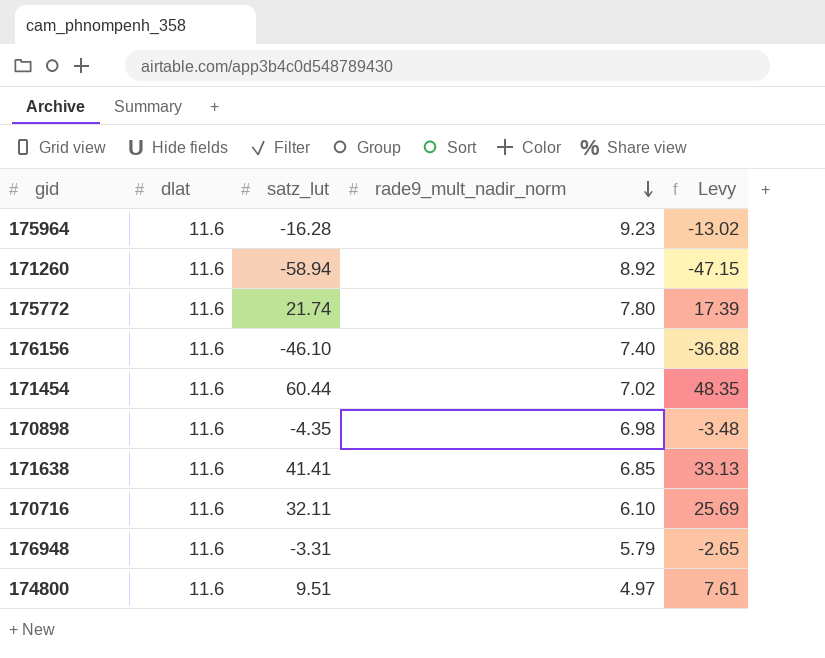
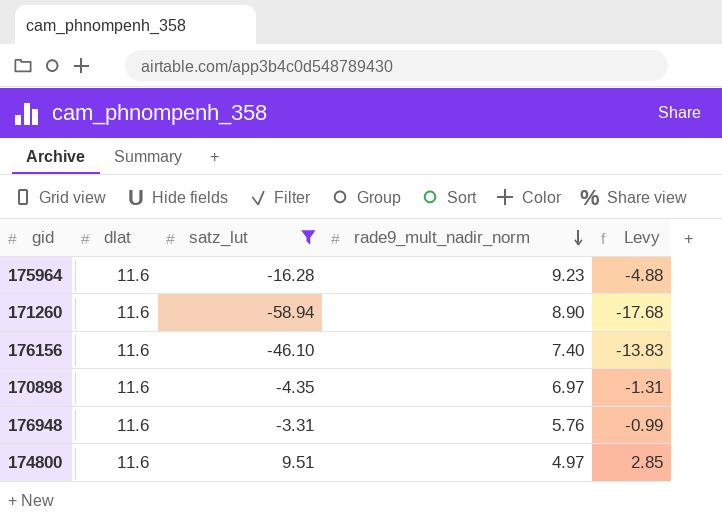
filter: none -> satz_lut <= 9.51
column Levy | formula: [satz_lut] * 0.8 -> [satz_lut] * 0.3
171260 | rade9_mult_nadir_norm: 8.92 -> 8.90
170898 | rade9_mult_nadir_norm: 6.98 -> 6.97
176948 | rade9_mult_nadir_norm: 5.79 -> 5.76

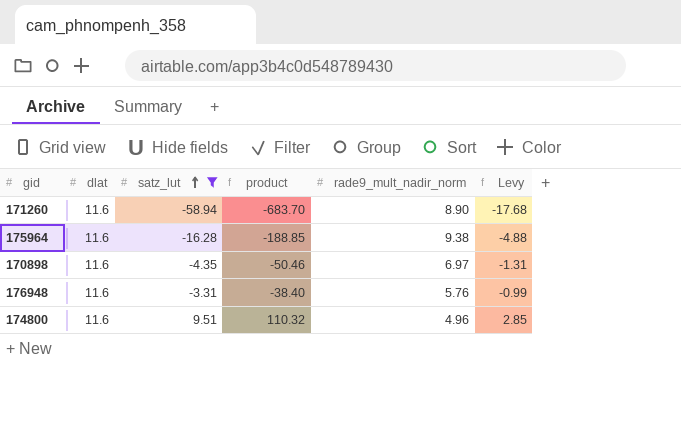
row order: rade9_mult_nadir_norm descending -> satz_lut ascending
column product | formula: none -> [dlat] * [satz_lut]
row 176156: 11.6 | -46.10 | 7.40 | -13.83 -> none
175964 | rade9_mult_nadir_norm: 9.23 -> 9.38
174800 | rade9_mult_nadir_norm: 4.97 -> 4.96

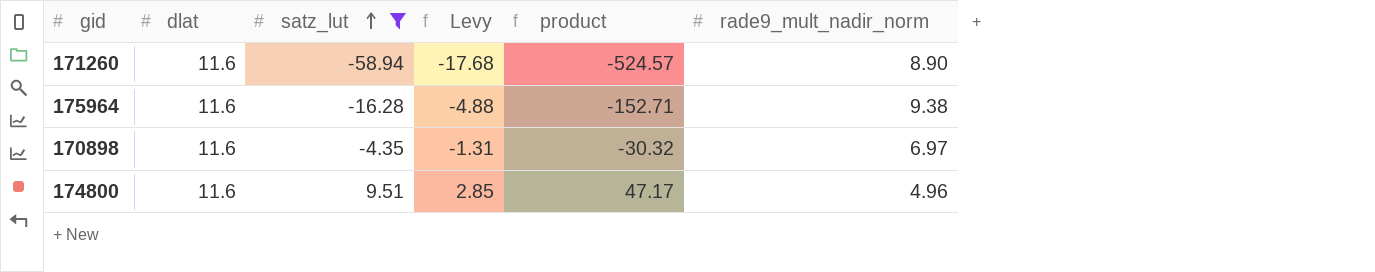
column Levy | position: 6 -> 4
column product | formula: [dlat] * [satz_lut] -> [satz_lut] * [rade9_mult_nadir_norm]
row 176948: 11.6 | -3.31 | -38.40 | 5.76 | -0.99 -> none

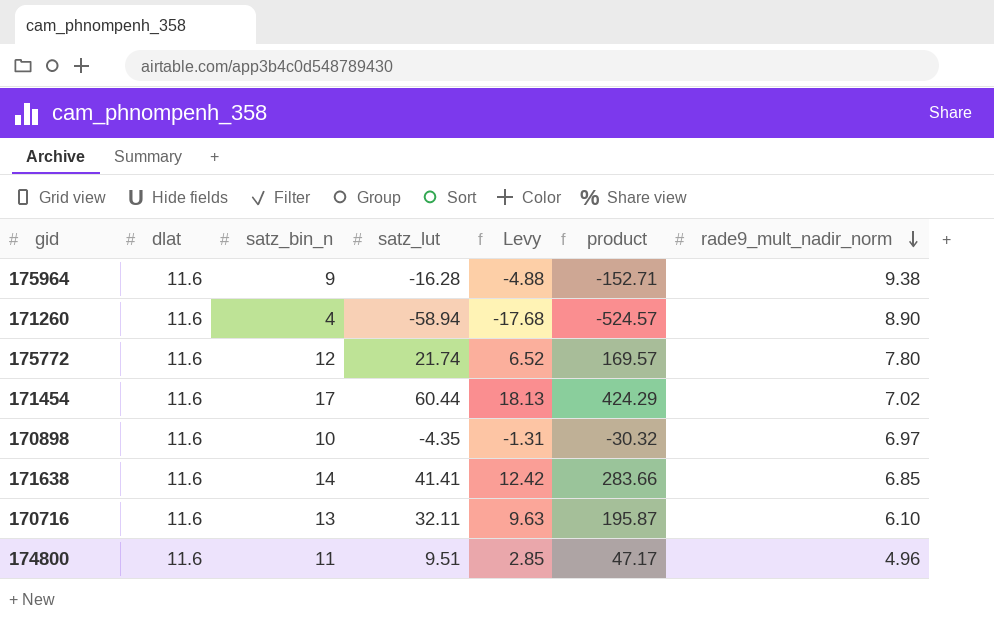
filter: satz_lut <= 9.51 -> none
row order: satz_lut ascending -> rade9_mult_nadir_norm descending
column satz_bin_n | position: none -> 3

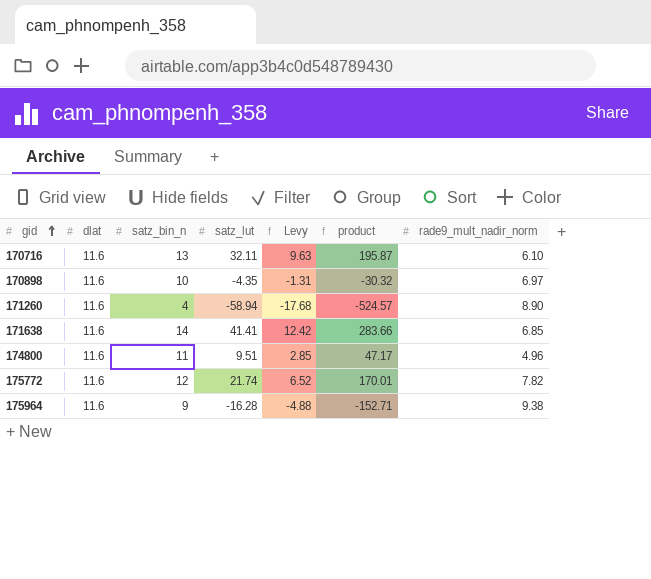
row order: rade9_mult_nadir_norm descending -> gid ascending
row 171454: 11.6 | 17 | 60.44 | 18.13 | 424.29 | 7.02 -> none
175772 | product: 169.57 -> 170.01
175772 | rade9_mult_nadir_norm: 7.80 -> 7.82

